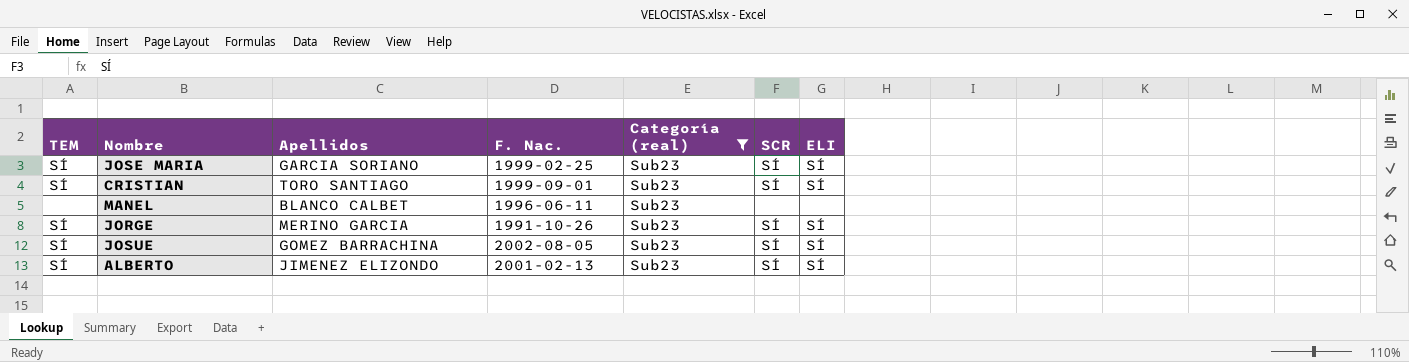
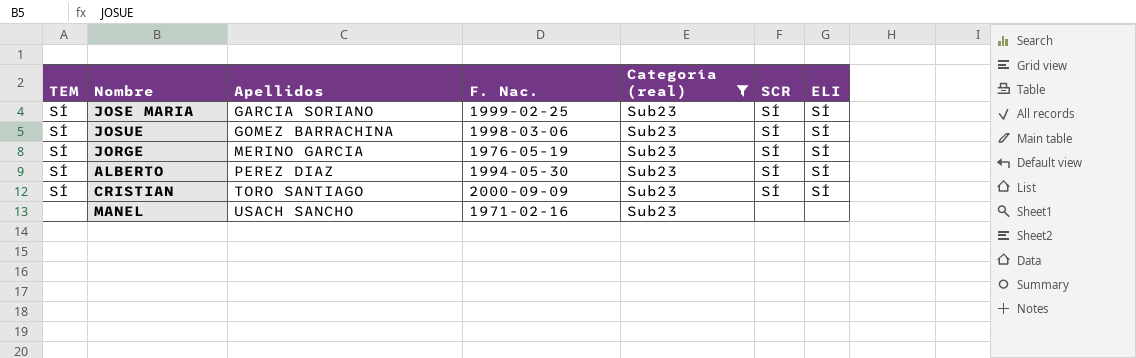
row order: none -> Apellidos ascending
JOSUE | F. Nac.: 2002-08-05 -> 1998-03-06
JORGE | F. Nac.: 1991-10-26 -> 1976-05-19
ALBERTO | Apellidos: JIMENEZ ELIZONDO -> PEREZ DIAZ
ALBERTO | F. Nac.: 2001-02-13 -> 1994-05-30
CRISTIAN | F. Nac.: 1999-09-01 -> 2000-09-09
MANEL | Apellidos: BLANCO CALBET -> USACH SANCHO
MANEL | F. Nac.: 1996-06-11 -> 1971-02-16

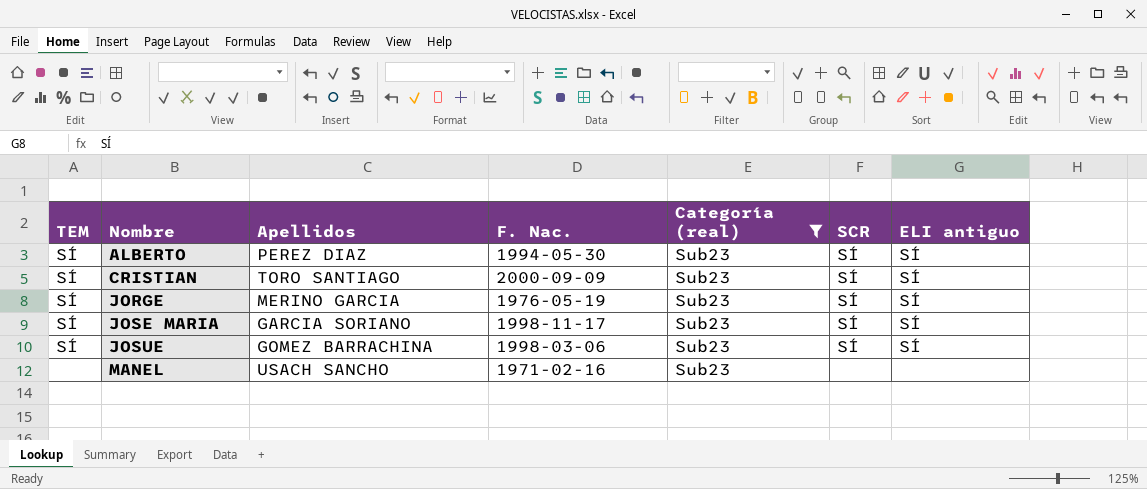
row order: Apellidos ascending -> Nombre ascending
column name: ELI -> ELI antiguo
JOSE MARIA | F. Nac.: 1999-02-25 -> 1998-11-17

